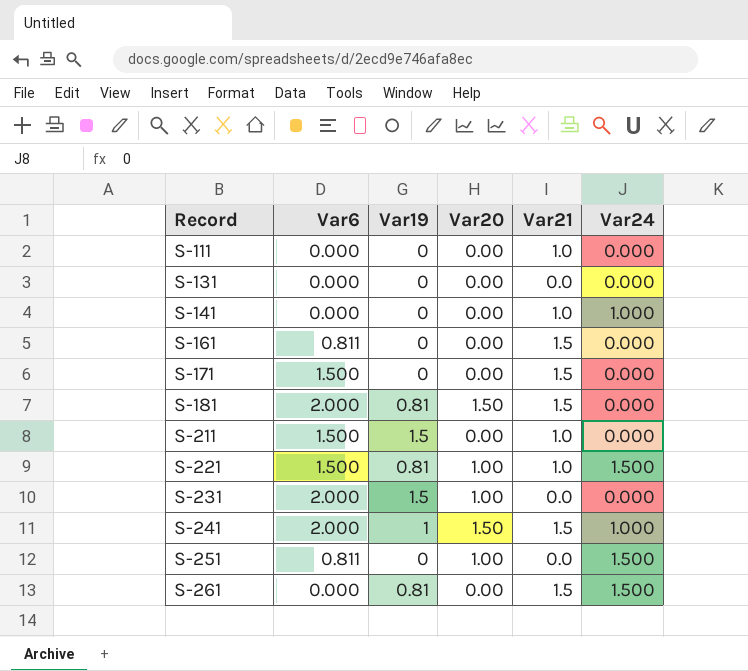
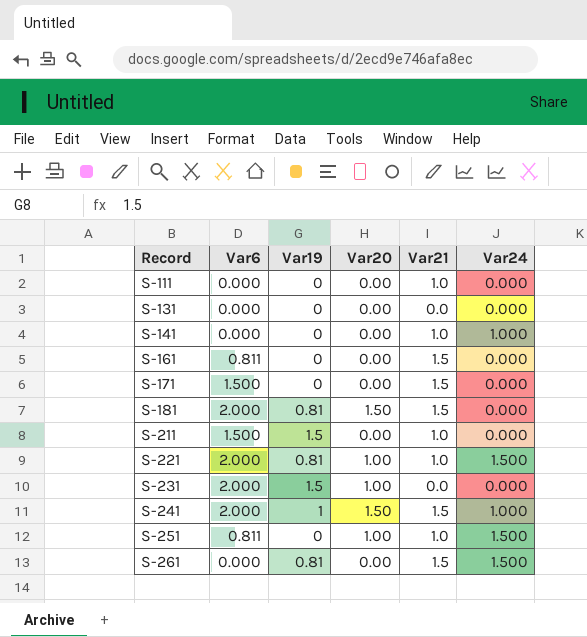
S-221 | Var6: 1.500 -> 2.000
S-251 | Var21: 0.0 -> 1.0

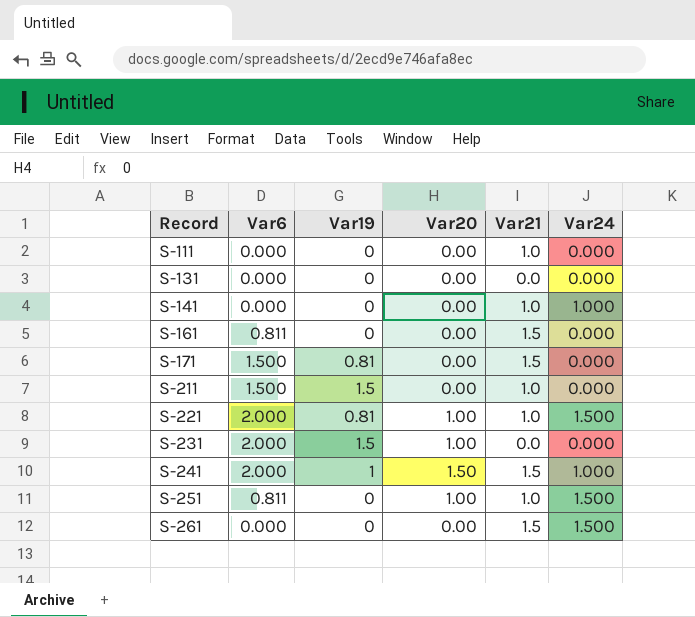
row S-181: 2.000 | 0.81 | 1.50 | 1.5 | 0.000 -> none
S-171 | Var19: 0 -> 0.81
S-261 | Var19: 0.81 -> 0

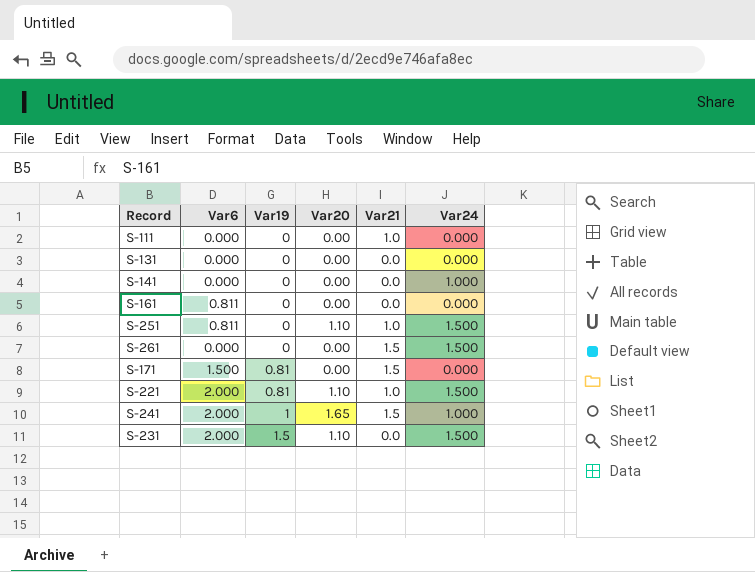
row order: Record ascending -> Var19 ascending
row S-211: 1.500 | 1.5 | 0.00 | 1.0 | 0.000 -> none
S-141 | Var21: 1.0 -> 0.0
S-161 | Var21: 1.5 -> 0.0
S-251 | Var20: 1.00 -> 1.10
S-221 | Var20: 1.00 -> 1.10
S-241 | Var20: 1.50 -> 1.65
S-231 | Var20: 1.00 -> 1.10
S-231 | Var24: 0.000 -> 1.500

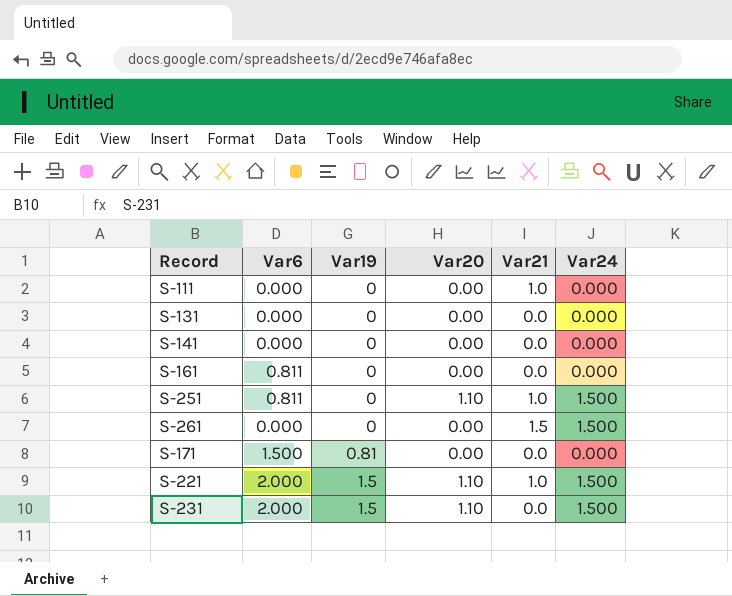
row S-241: 2.000 | 1 | 1.65 | 1.5 | 1.000 -> none
S-141 | Var24: 1.000 -> 0.000
S-171 | Var21: 1.5 -> 0.0
S-221 | Var19: 0.81 -> 1.5

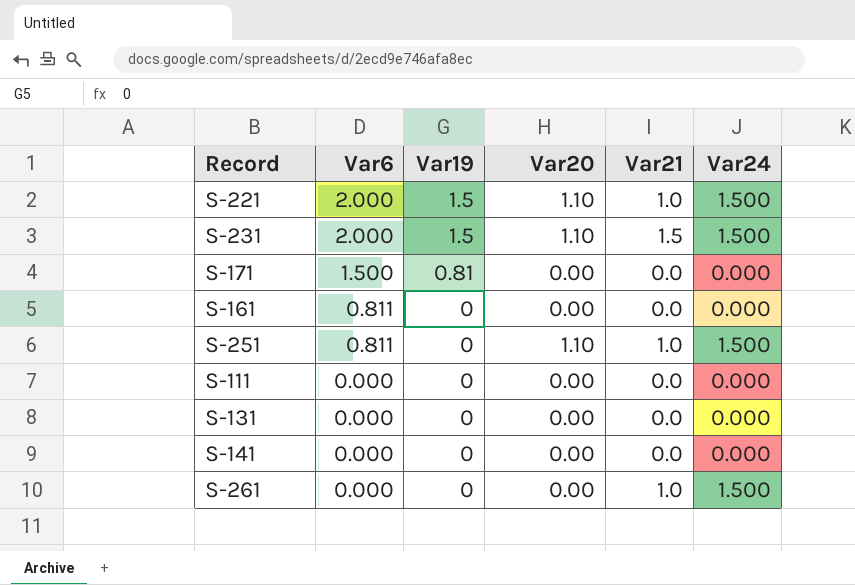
row order: Var19 ascending -> Var6 descending
S-231 | Var21: 0.0 -> 1.5
S-111 | Var21: 1.0 -> 0.0
S-261 | Var21: 1.5 -> 1.0

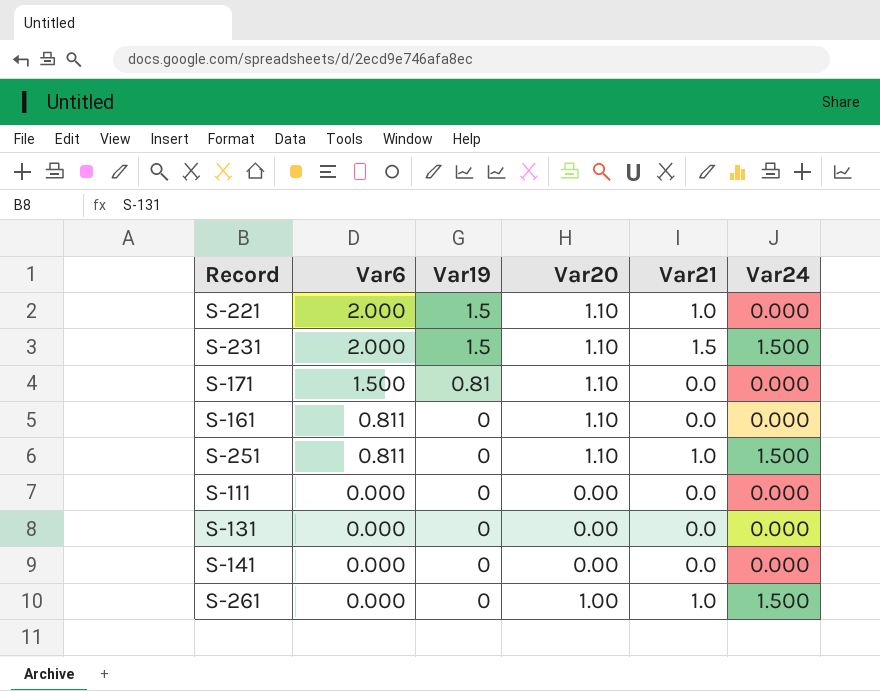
S-221 | Var24: 1.500 -> 0.000
S-171 | Var20: 0.00 -> 1.10
S-161 | Var20: 0.00 -> 1.10
S-261 | Var20: 0.00 -> 1.00

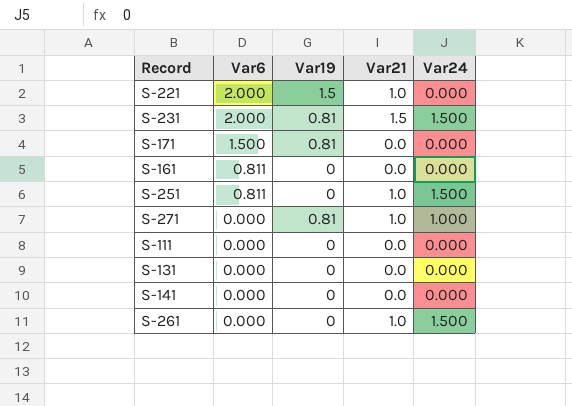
column Var20 | position: 4 -> none
S-231 | Var19: 1.5 -> 0.81
row S-271: none -> 0.000 | 0.81 | 1.0 | 1.000

